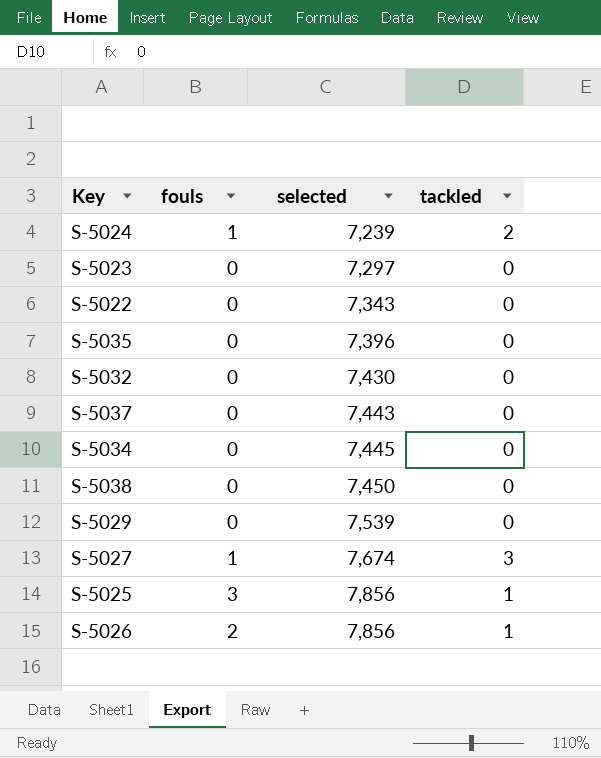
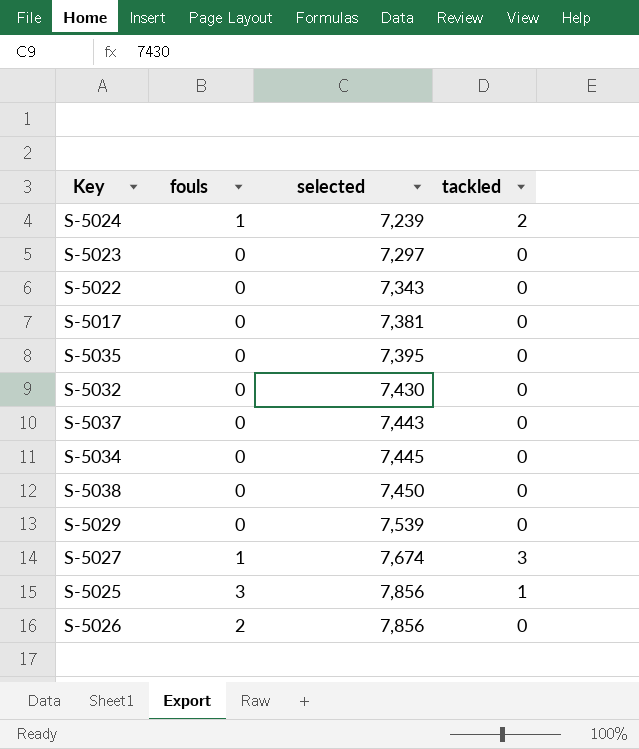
row S-5017: none -> 0 | 7,381 | 0
S-5035 | selected: 7,396 -> 7,395
S-5026 | tackled: 1 -> 0

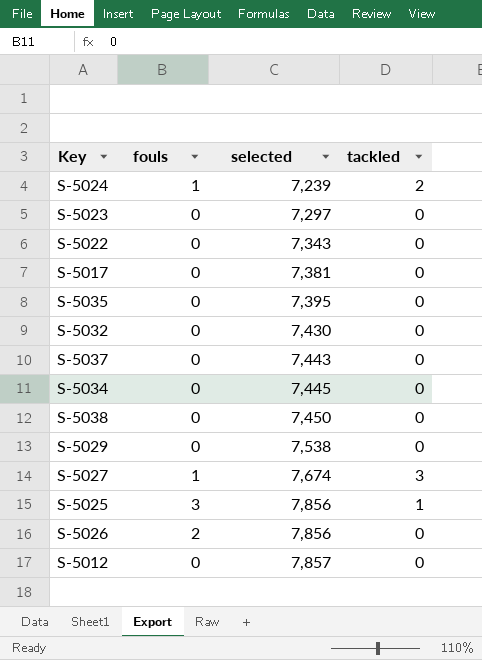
S-5029 | selected: 7,539 -> 7,538
row S-5012: none -> 0 | 7,857 | 0

